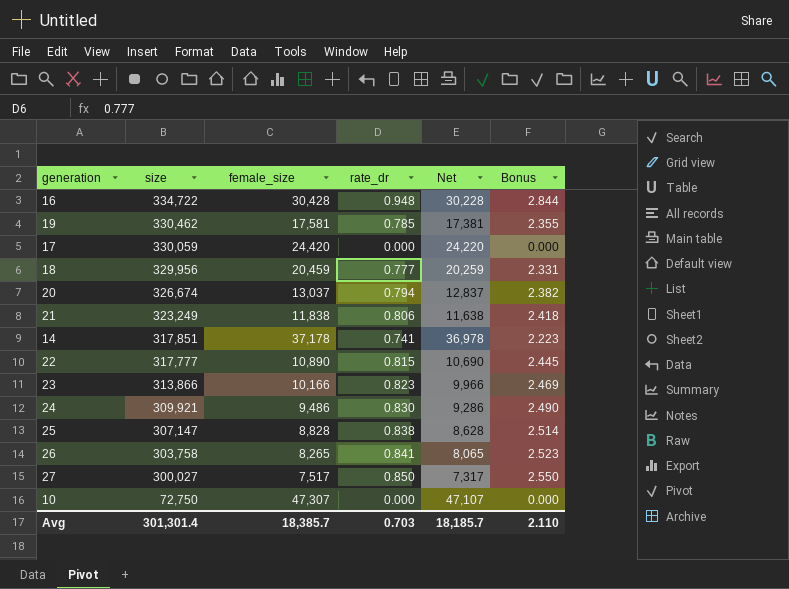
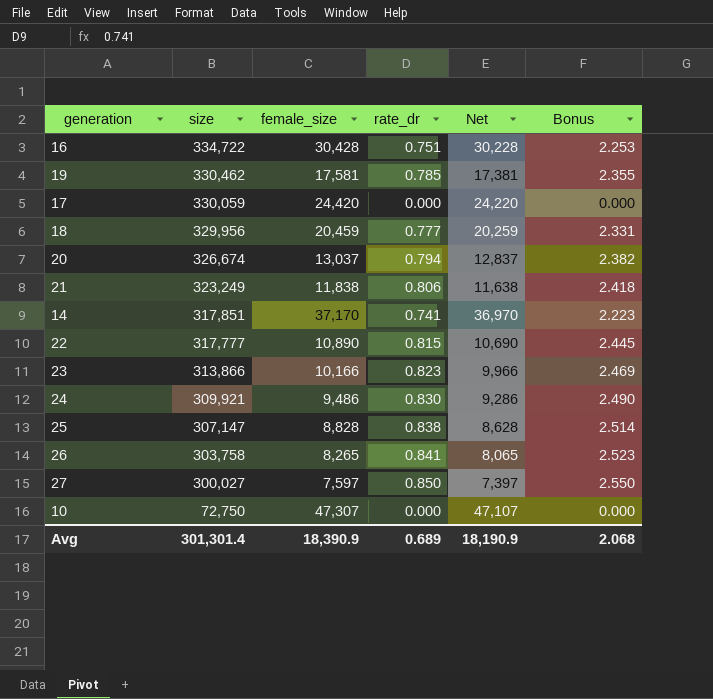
16 | rate_dr: 0.948 -> 0.751
16 | Bonus: 2.844 -> 2.253
14 | female_size: 37,178 -> 37,170
14 | Net: 36,978 -> 36,970
27 | female_size: 7,517 -> 7,597
27 | Net: 7,317 -> 7,397
Avg | female_size: 18,385.7 -> 18,390.9
Avg | rate_dr: 0.703 -> 0.689
Avg | Net: 18,185.7 -> 18,190.9
Avg | Bonus: 2.110 -> 2.068

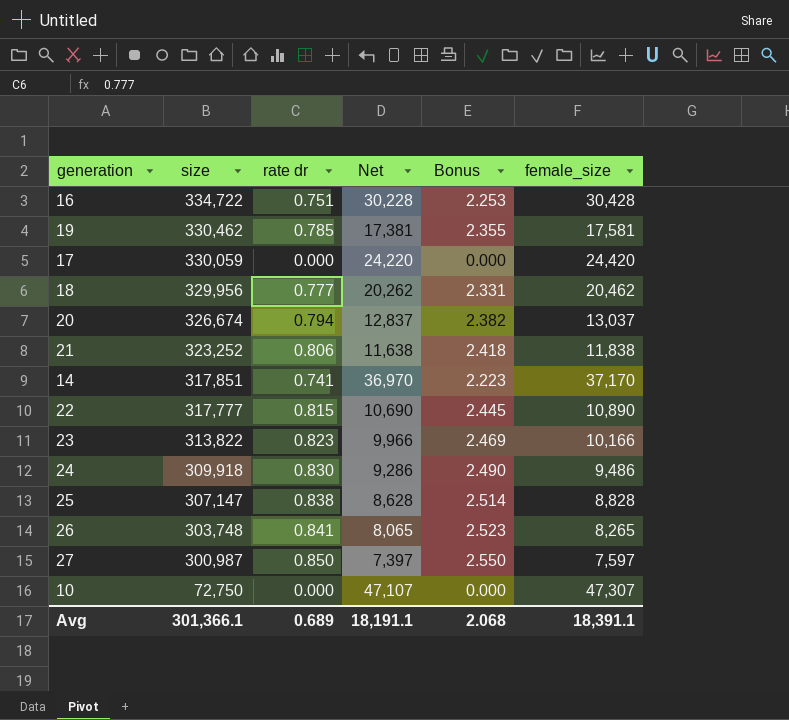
column name: rate_dr -> rate dr
column female_size | position: 3 -> 6
18 | Net: 20,259 -> 20,262
18 | female_size: 20,459 -> 20,462
21 | size: 323,249 -> 323,252
23 | size: 313,866 -> 313,822
24 | size: 309,921 -> 309,918
26 | size: 303,758 -> 303,748
27 | size: 300,027 -> 300,987
Avg | size: 301,301.4 -> 301,366.1
Avg | Net: 18,190.9 -> 18,191.1
Avg | female_size: 18,390.9 -> 18,391.1

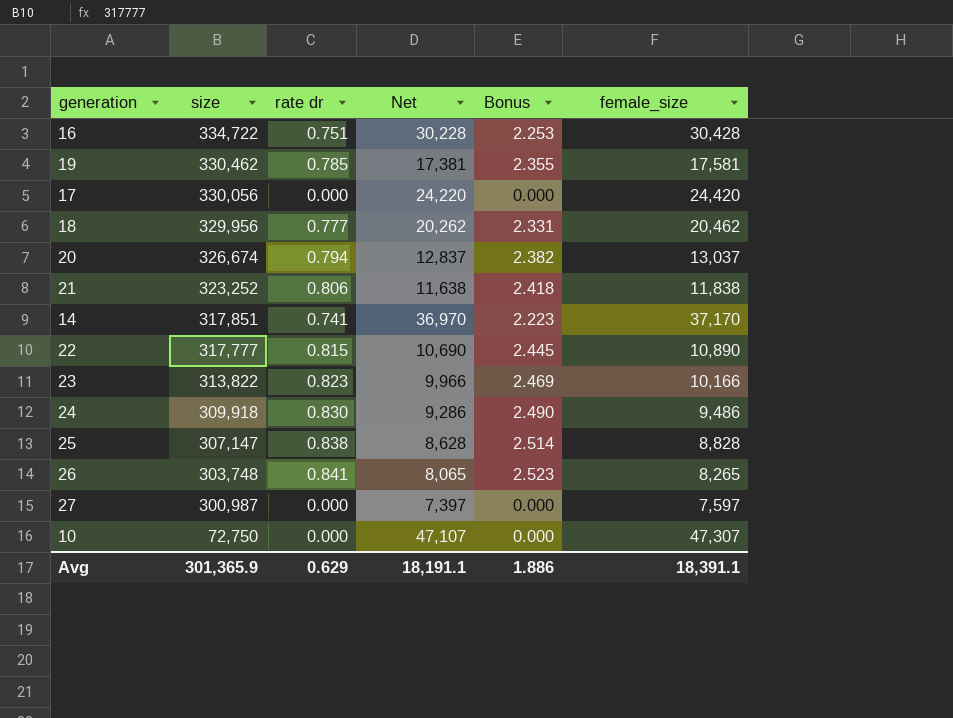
17 | size: 330,059 -> 330,056
27 | rate dr: 0.850 -> 0.000
27 | Bonus: 2.550 -> 0.000
Avg | size: 301,366.1 -> 301,365.9
Avg | rate dr: 0.689 -> 0.629
Avg | Bonus: 2.068 -> 1.886

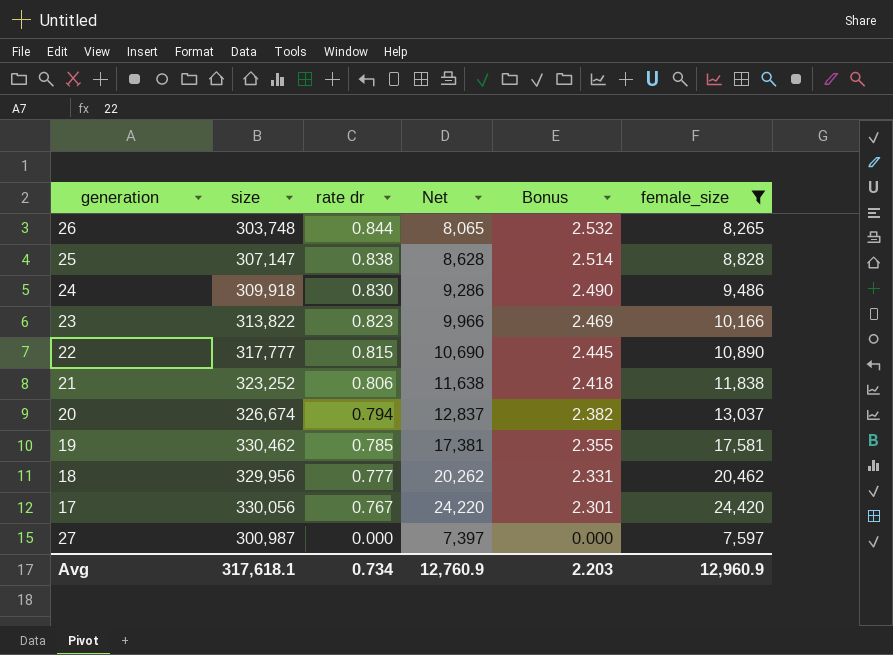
filter: none -> female_size <= 24,420
row order: size descending -> rate dr descending
26 | rate dr: 0.841 -> 0.844
26 | Bonus: 2.523 -> 2.532
17 | rate dr: 0.000 -> 0.767
17 | Bonus: 0.000 -> 2.301
Avg | size: 301,365.9 -> 317,618.1
Avg | rate dr: 0.629 -> 0.734
Avg | Net: 18,191.1 -> 12,760.9
Avg | Bonus: 1.886 -> 2.203
Avg | female_size: 18,391.1 -> 12,960.9

